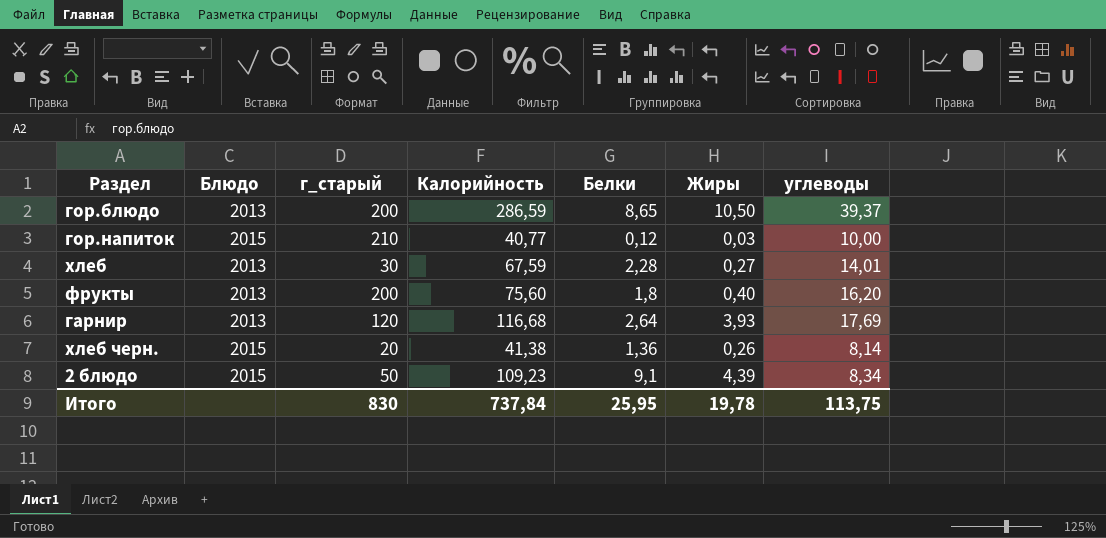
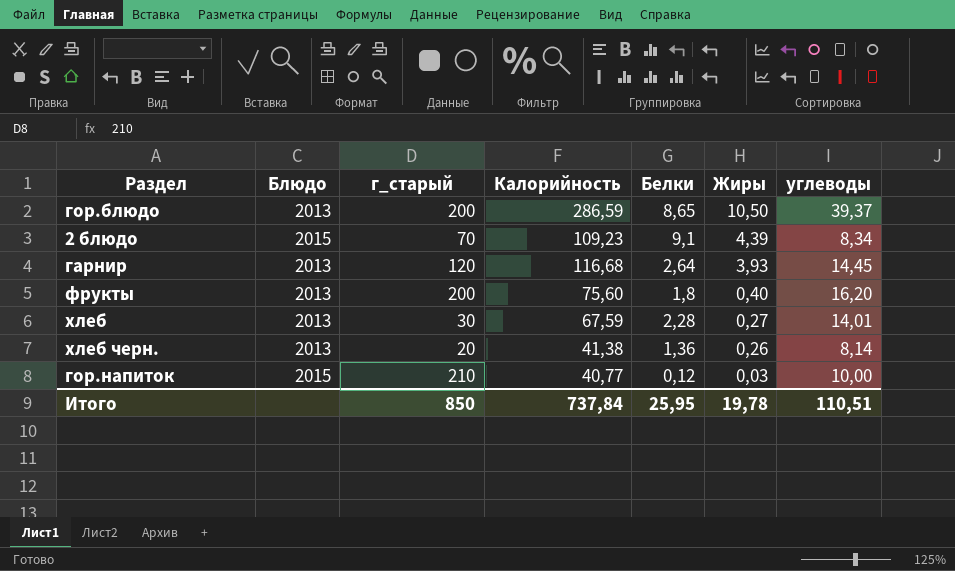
row order: none -> Жиры descending
2 блюдо | г_старый: 50 -> 70
гарнир | углеводы: 17,69 -> 14,45
хлеб черн. | Блюдо: 2015 -> 2013
Итого | г_старый: 830 -> 850
Итого | углеводы: 113,75 -> 110,51

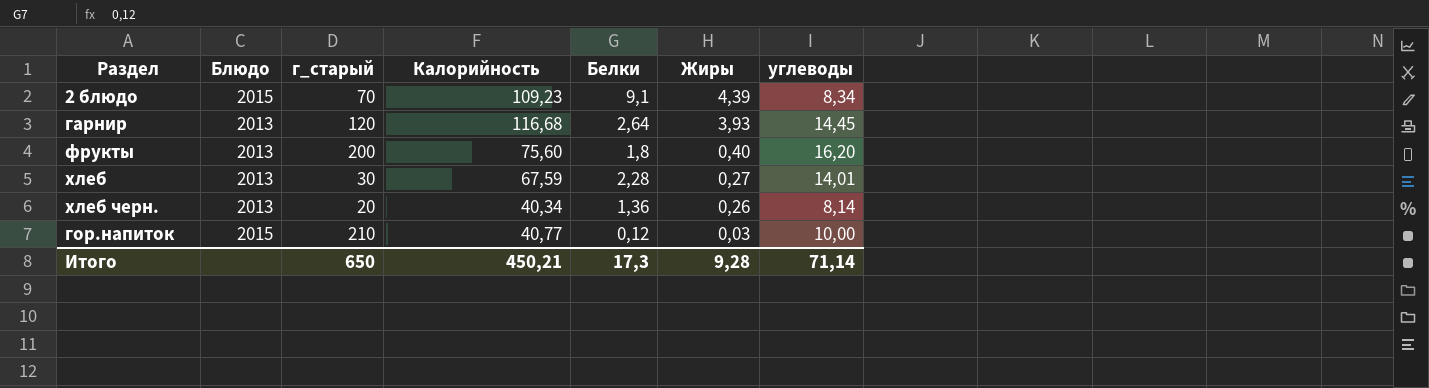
row гор.блюдо: 2013 | 200 | 286,59 | 8,65 | 10,50 | 39,37 -> none
хлеб черн. | Калорийность: 41,38 -> 40,34
Итого | г_старый: 850 -> 650
Итого | Калорийность: 737,84 -> 450,21
Итого | Белки: 25,95 -> 17,3
Итого | Жиры: 19,78 -> 9,28
Итого | углеводы: 110,51 -> 71,14

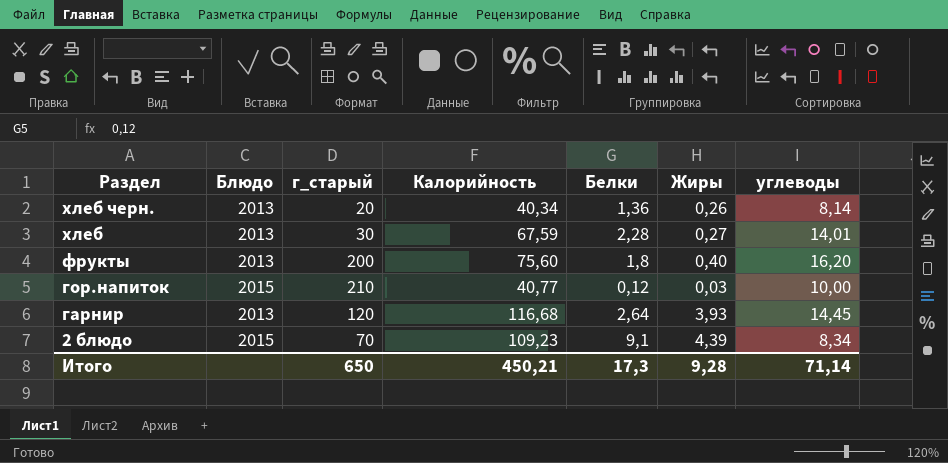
row order: Жиры descending -> Раздел descending

